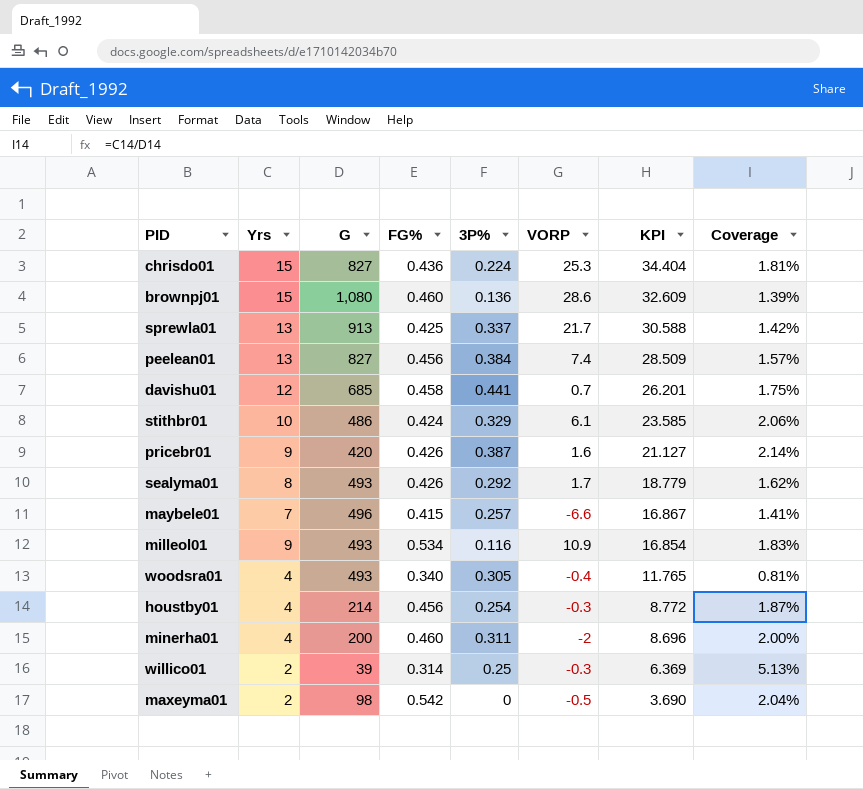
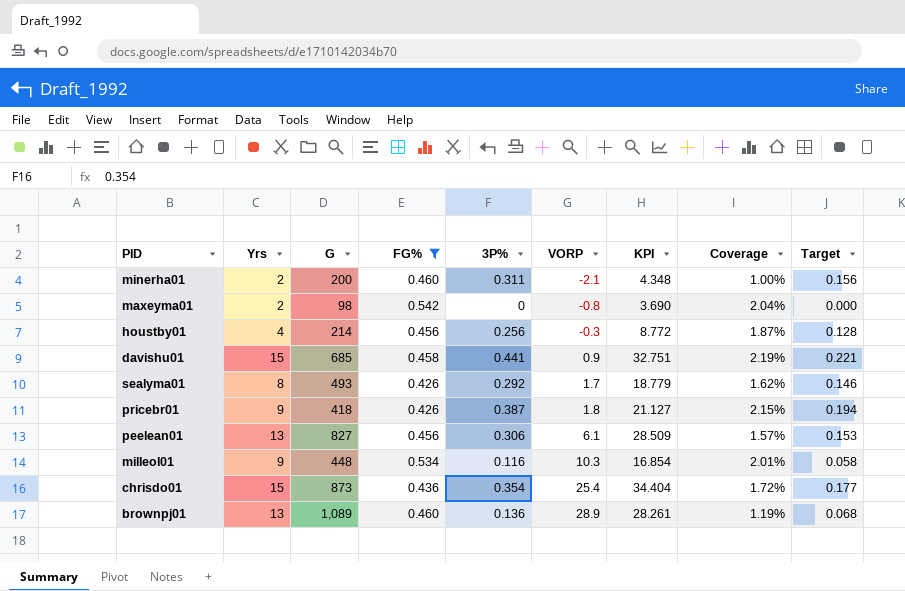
filter: none -> FG% >= 0.426
row order: KPI descending -> VORP ascending
column Target | formula: none -> [3P%] * 0.5
minerha01 | Yrs: 4 -> 2
minerha01 | VORP: -2 -> -2.1
minerha01 | KPI: 8.696 -> 4.348
minerha01 | Coverage: 2.00% -> 1.00%
maxeyma01 | VORP: -0.5 -> -0.8
houstby01 | 3P%: 0.254 -> 0.256
davishu01 | Yrs: 12 -> 15
davishu01 | VORP: 0.7 -> 0.9
davishu01 | KPI: 26.201 -> 32.751
davishu01 | Coverage: 1.75% -> 2.19%
pricebr01 | G: 420 -> 418
pricebr01 | VORP: 1.6 -> 1.8
pricebr01 | Coverage: 2.14% -> 2.15%
peelean01 | 3P%: 0.384 -> 0.306
peelean01 | VORP: 7.4 -> 6.1
milleol01 | G: 493 -> 448
milleol01 | VORP: 10.9 -> 10.3
milleol01 | Coverage: 1.83% -> 2.01%
chrisdo01 | G: 827 -> 873
chrisdo01 | 3P%: 0.224 -> 0.354
chrisdo01 | VORP: 25.3 -> 25.4
chrisdo01 | Coverage: 1.81% -> 1.72%
brownpj01 | Yrs: 15 -> 13
brownpj01 | G: 1,080 -> 1,089
brownpj01 | VORP: 28.6 -> 28.9
brownpj01 | KPI: 32.609 -> 28.261
brownpj01 | Coverage: 1.39% -> 1.19%

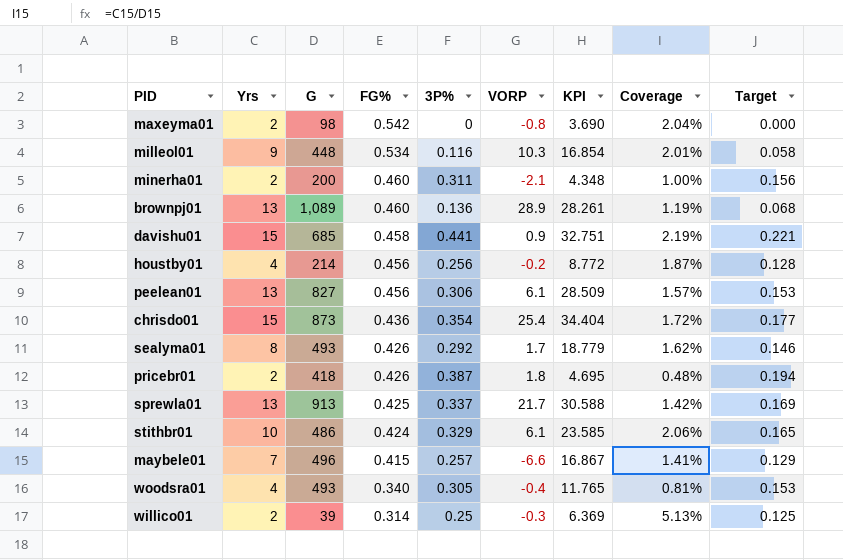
filter: FG% >= 0.426 -> none
row order: VORP ascending -> FG% descending
houstby01 | VORP: -0.3 -> -0.2
pricebr01 | Yrs: 9 -> 2
pricebr01 | KPI: 21.127 -> 4.695
pricebr01 | Coverage: 2.15% -> 0.48%

